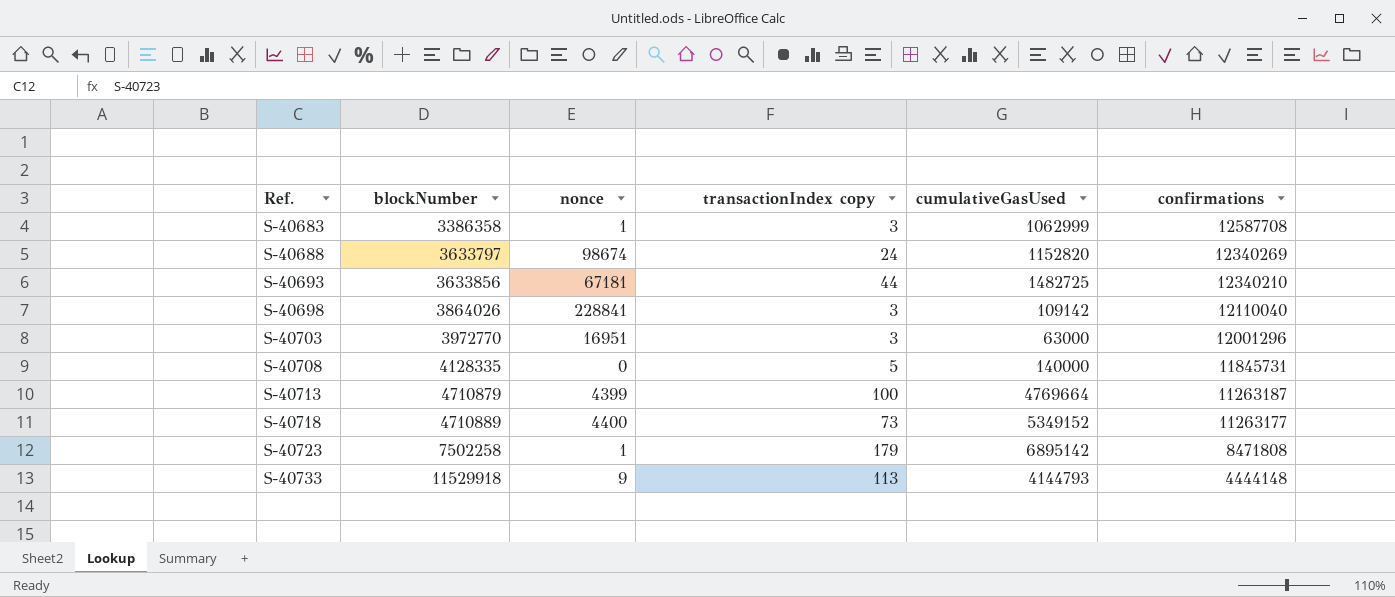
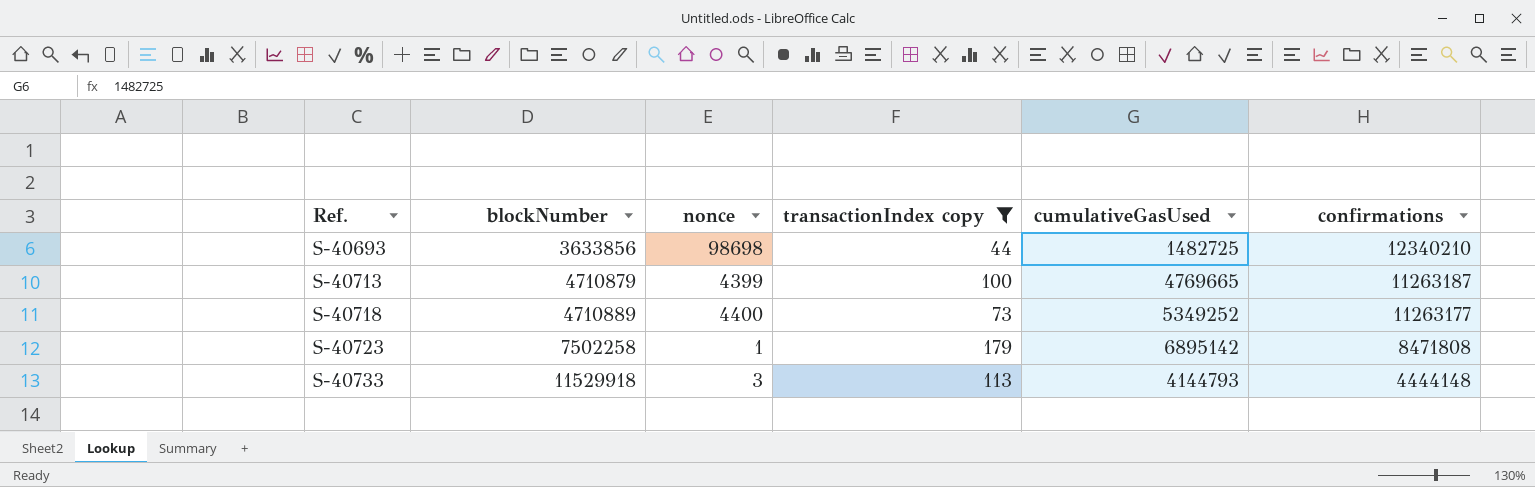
filter: none -> transactionIndex copy >= 44
S-40693 | nonce: 67181 -> 98698
S-40713 | cumulativeGasUsed: 4769664 -> 4769665
S-40718 | cumulativeGasUsed: 5349152 -> 5349252
S-40733 | nonce: 9 -> 3

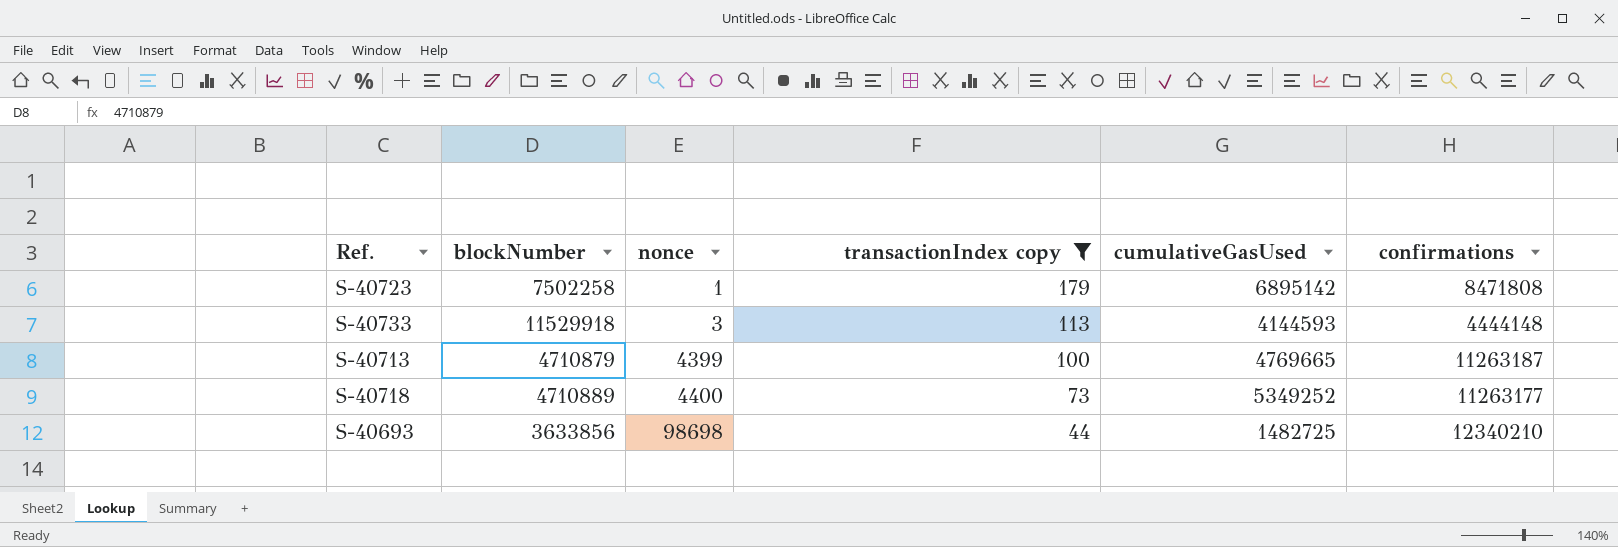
row order: Ref. ascending -> nonce ascending
S-40733 | cumulativeGasUsed: 4144793 -> 4144593

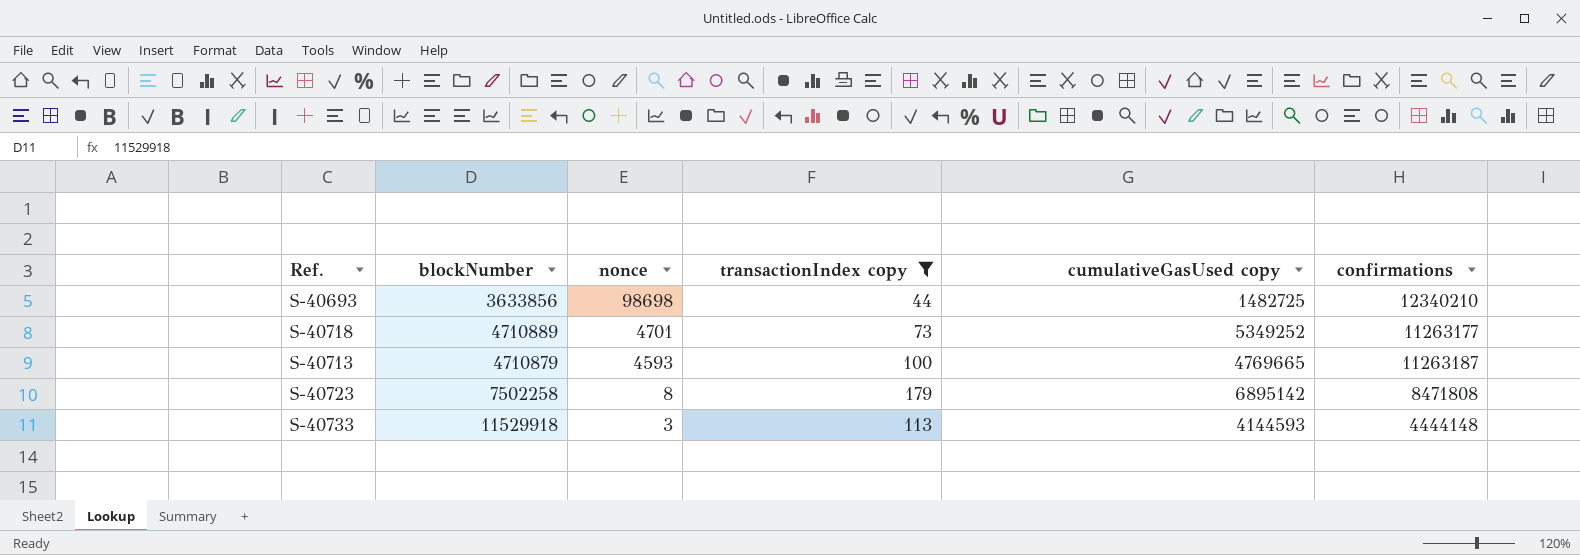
row order: nonce ascending -> nonce descending
column name: cumulativeGasUsed -> cumulativeGasUsed copy
S-40718 | nonce: 4400 -> 4701
S-40713 | nonce: 4399 -> 4593
S-40723 | nonce: 1 -> 8

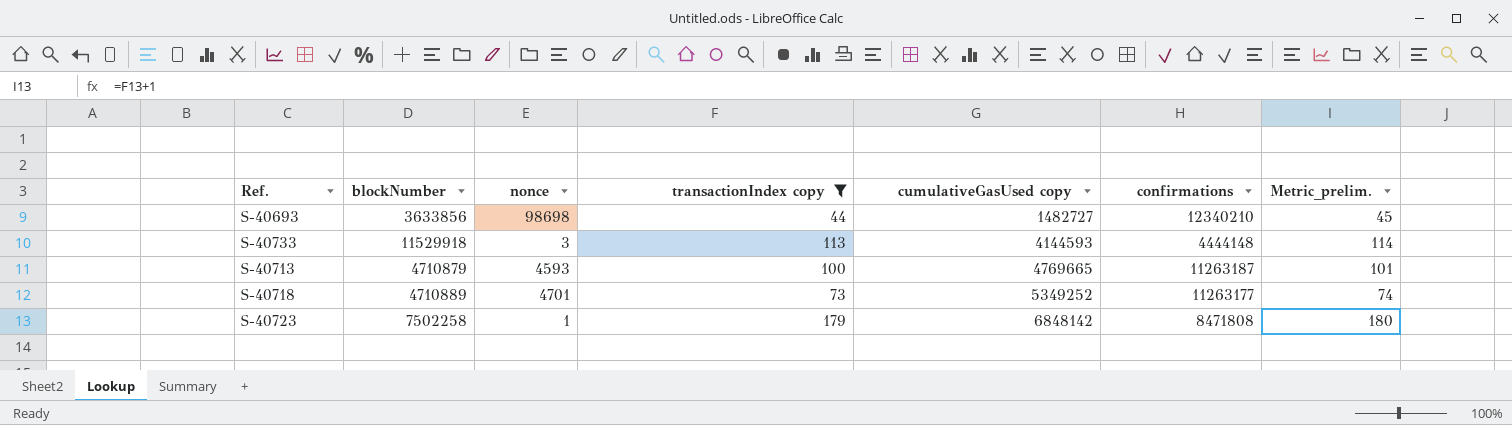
row order: nonce descending -> cumulativeGasUsed copy ascending
column Metric_prelim. | formula: none -> [transactionIndex copy] + 1
S-40693 | cumulativeGasUsed copy: 1482725 -> 1482727
S-40723 | nonce: 8 -> 1
S-40723 | cumulativeGasUsed copy: 6895142 -> 6848142

